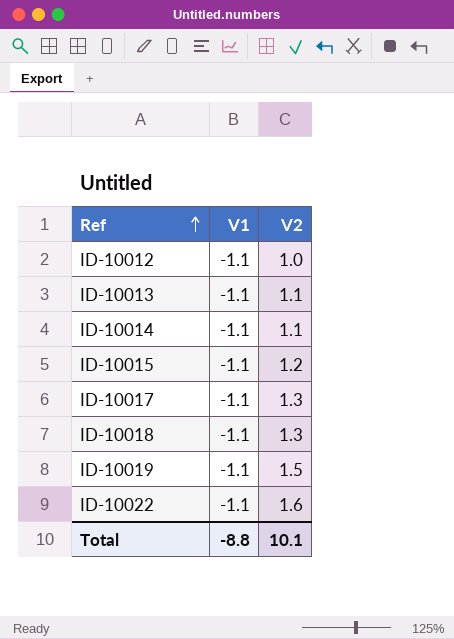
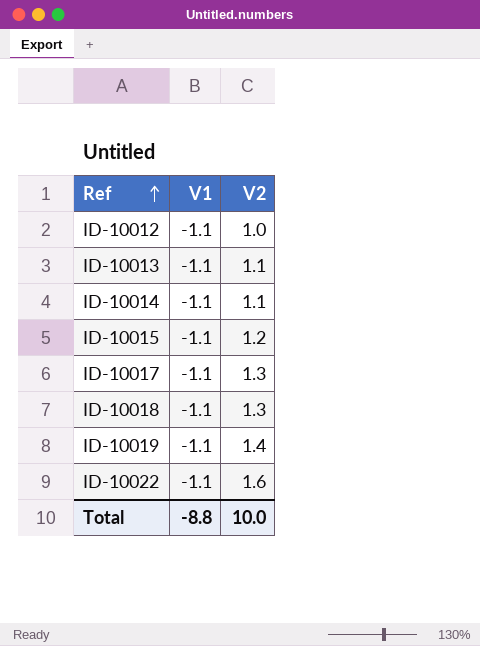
ID-10019 | V2: 1.5 -> 1.4
Total | V2: 10.1 -> 10.0

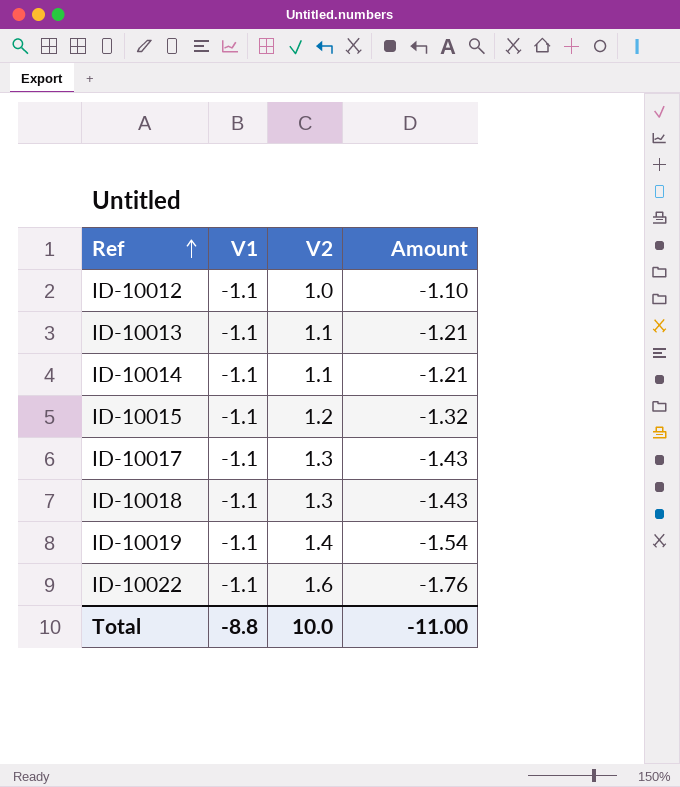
column Amount | formula: none -> [V1] * [V2]

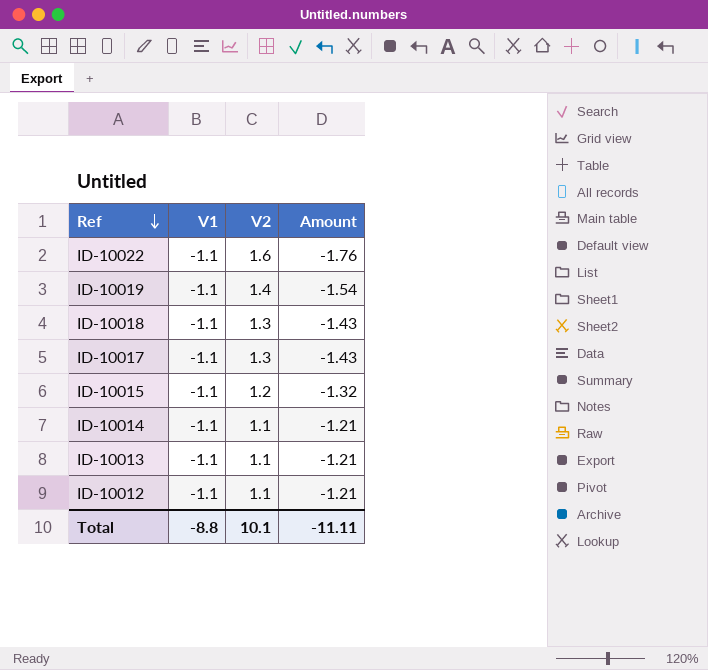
row order: Ref ascending -> Ref descending
ID-10012 | V2: 1.0 -> 1.1
ID-10012 | Amount: -1.10 -> -1.21
Total | V2: 10.0 -> 10.1
Total | Amount: -11.00 -> -11.11

